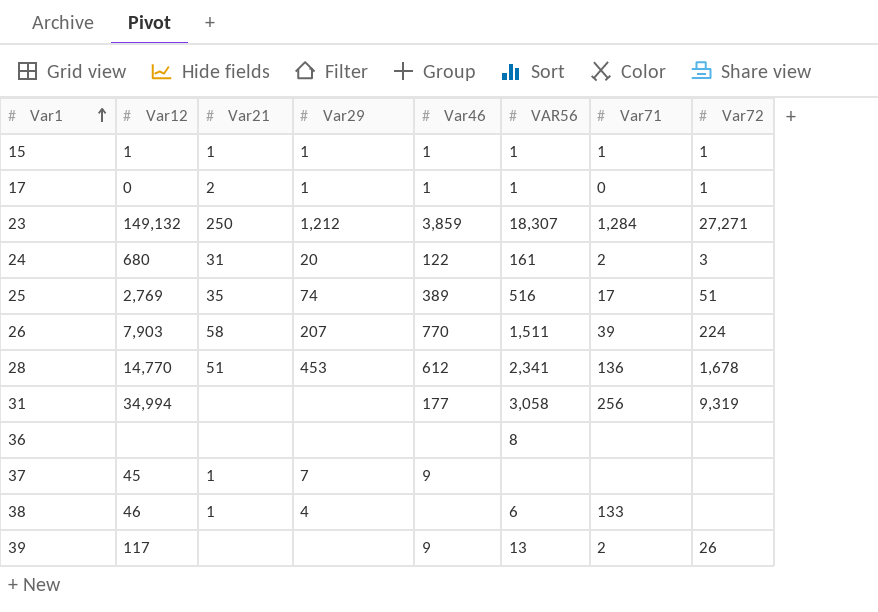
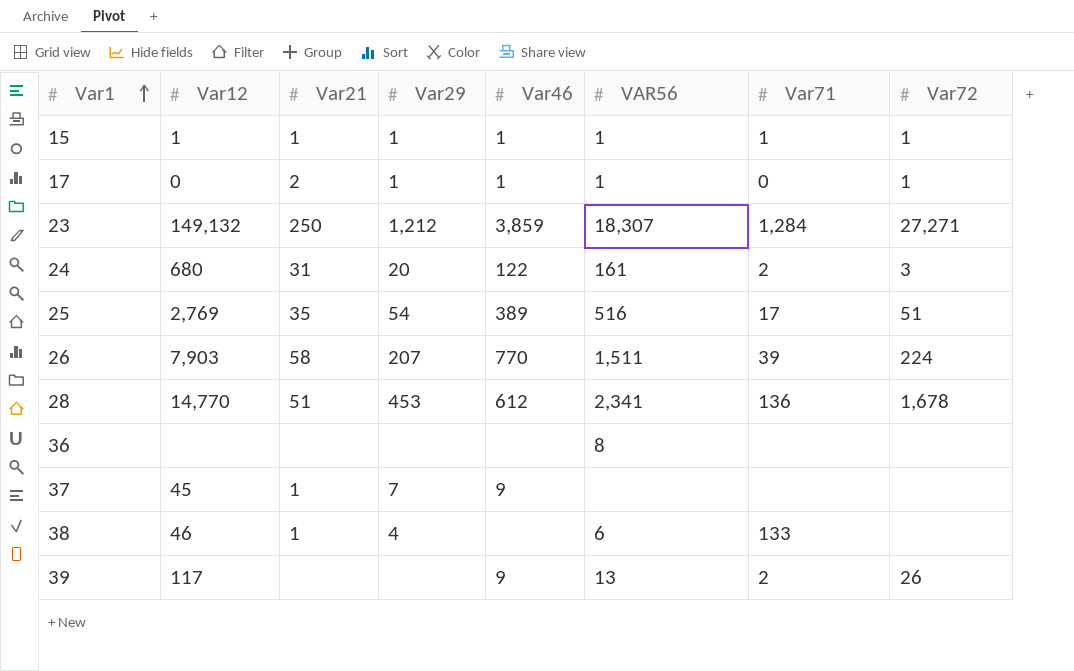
row 31: 34,994 | none | none | 177 | 3,058 | 256 | 9,319 -> none
25 | Var29: 74 -> 54

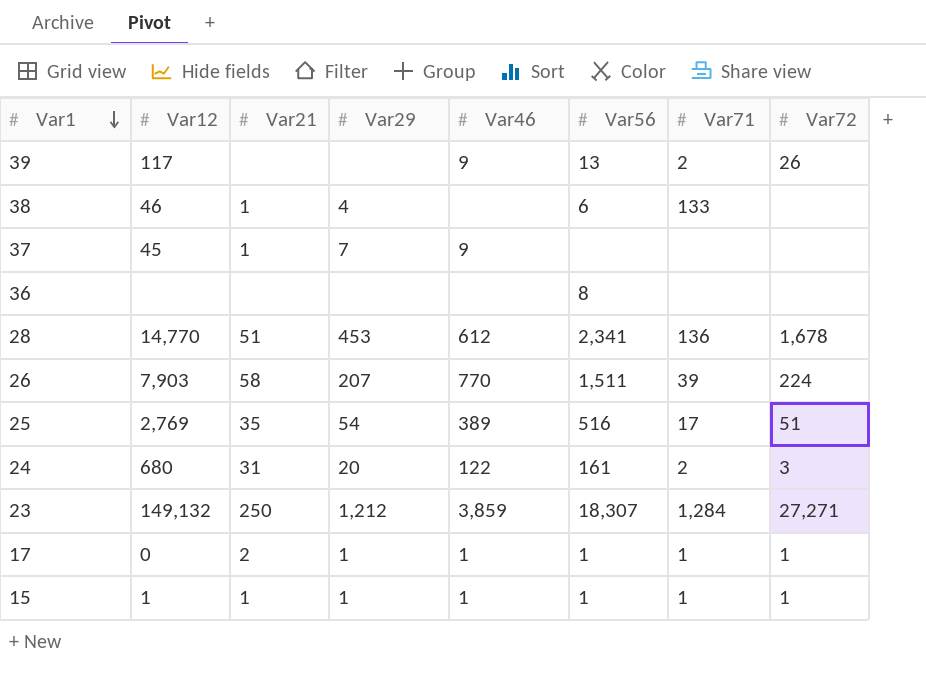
row order: Var1 ascending -> Var1 descending
column name: VAR56 -> Var56
17 | Var71: 0 -> 1

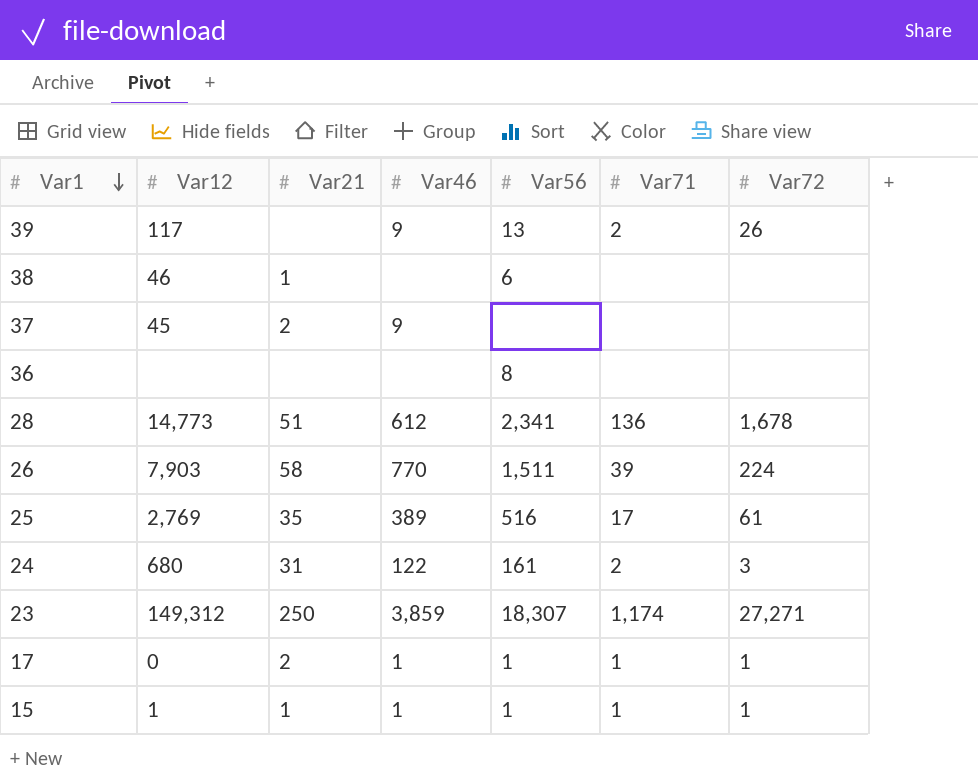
column Var29 | position: 4 -> none
38 | Var71: 133 -> none
37 | Var21: 1 -> 2
28 | Var12: 14,770 -> 14,773
25 | Var72: 51 -> 61
23 | Var12: 149,132 -> 149,312
23 | Var71: 1,284 -> 1,174

